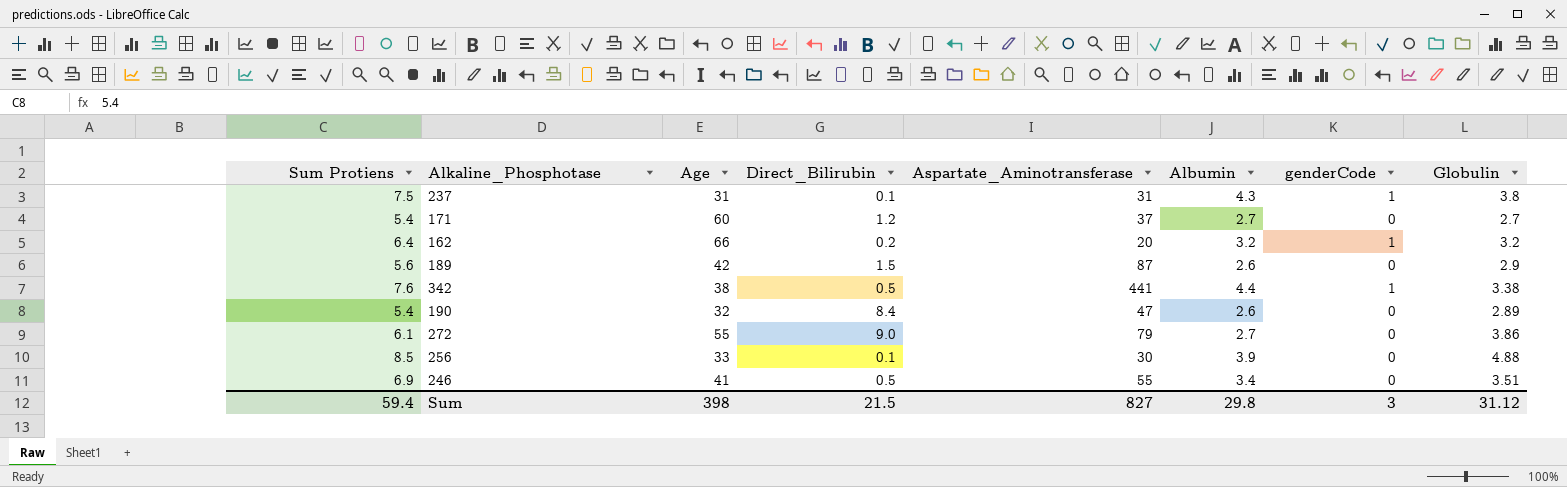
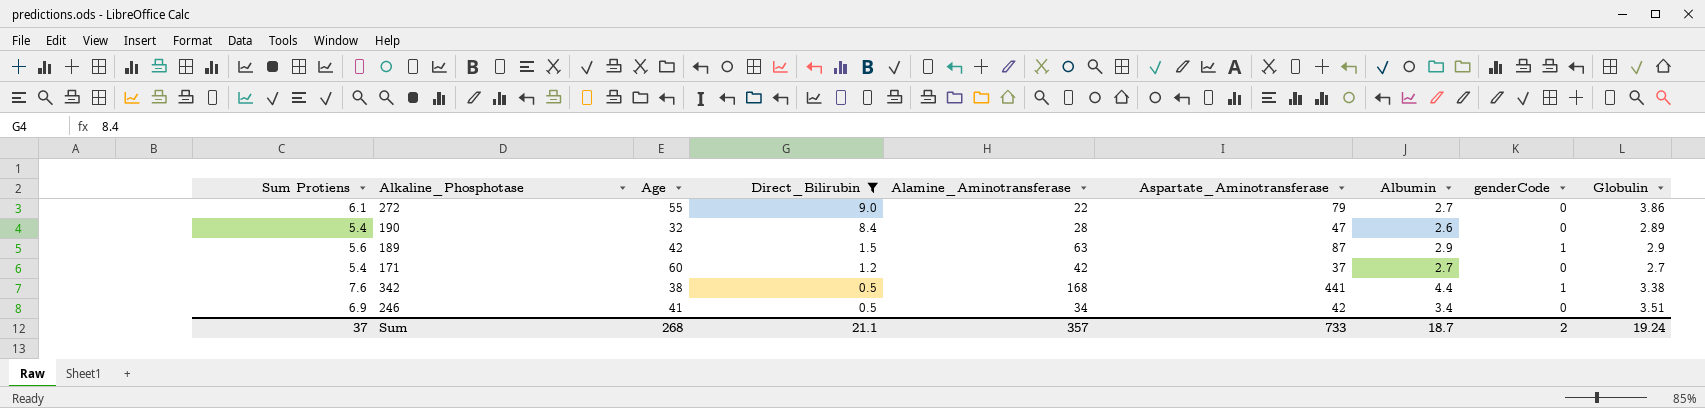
filter: none -> Direct_Bilirubin >= 0.5
row order: none -> Direct_Bilirubin descending
column Alamine_Aminotransferase | position: none -> 5
189 | Albumin: 2.6 -> 2.9
189 | genderCode: 0 -> 1
246 | Aspartate_Aminotransferase: 55 -> 42
Sum | Sum Protiens: 59.4 -> 37
Sum | Age: 398 -> 268
Sum | Direct_Bilirubin: 21.5 -> 21.1
Sum | Aspartate_Aminotransferase: 827 -> 733
Sum | Albumin: 29.8 -> 18.7
Sum | genderCode: 3 -> 2
Sum | Globulin: 31.12 -> 19.24

